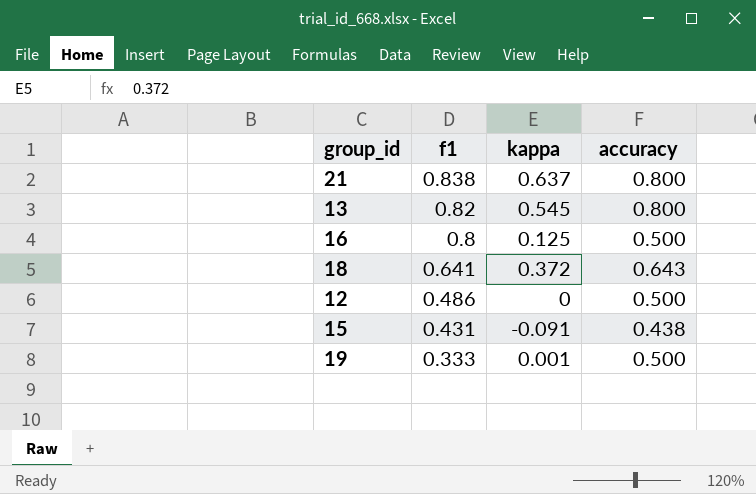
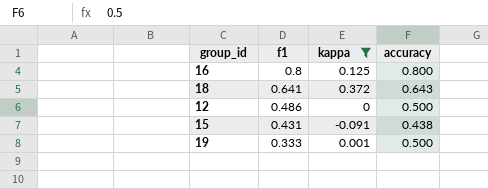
filter: none -> kappa <= 0.372
16 | accuracy: 0.500 -> 0.800

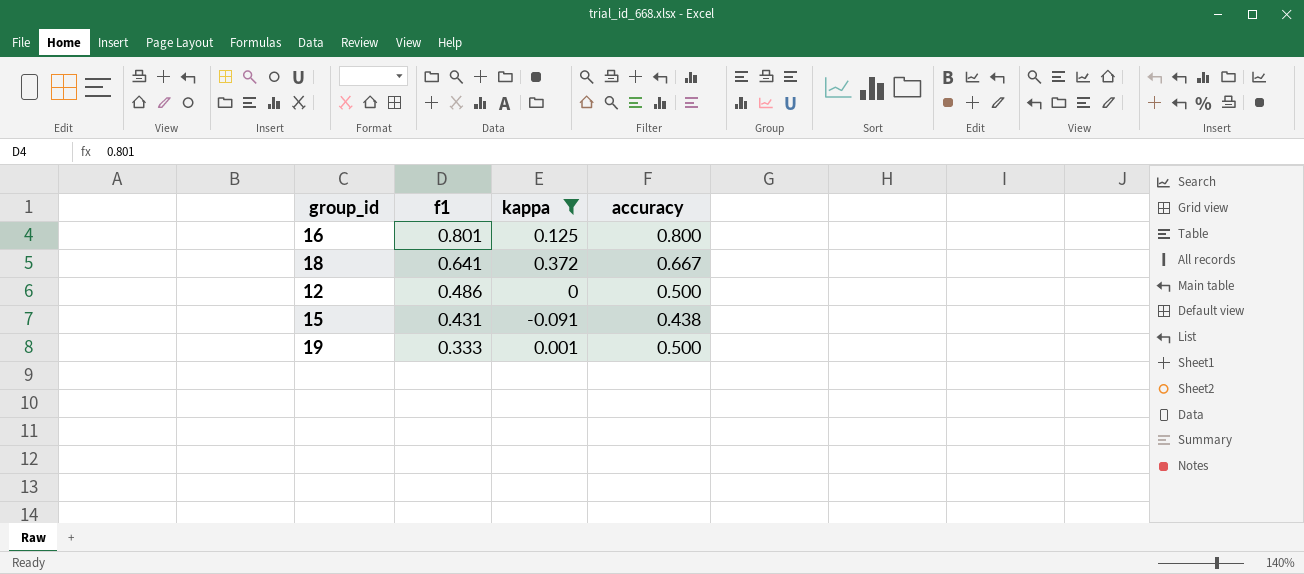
16 | f1: 0.8 -> 0.801
18 | accuracy: 0.643 -> 0.667

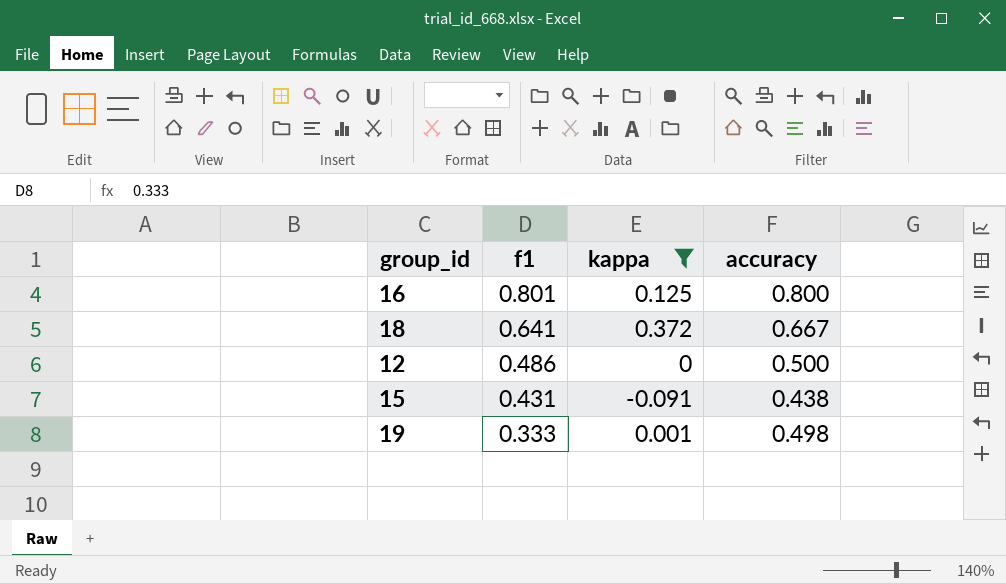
19 | accuracy: 0.500 -> 0.498

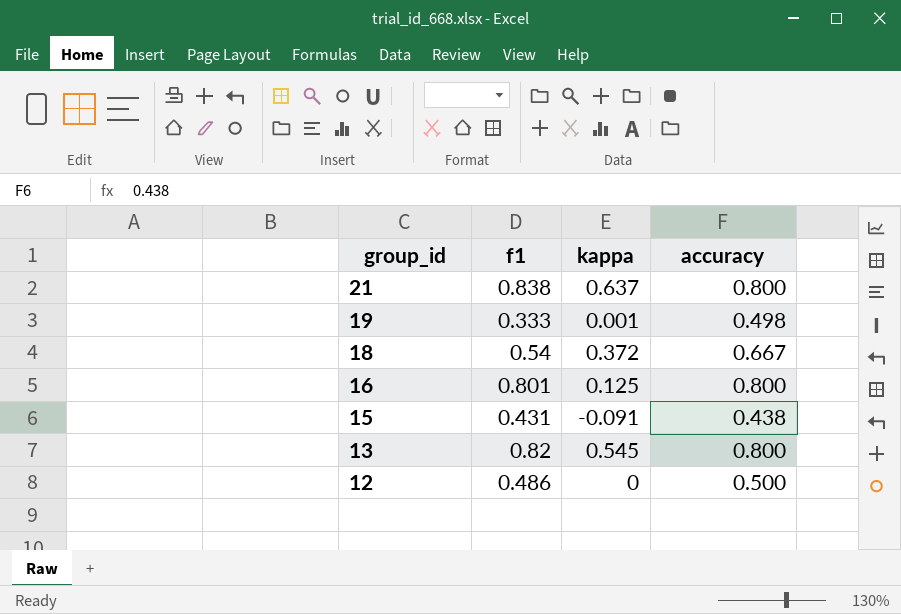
filter: kappa <= 0.372 -> none
row order: f1 descending -> group_id descending
18 | f1: 0.641 -> 0.54

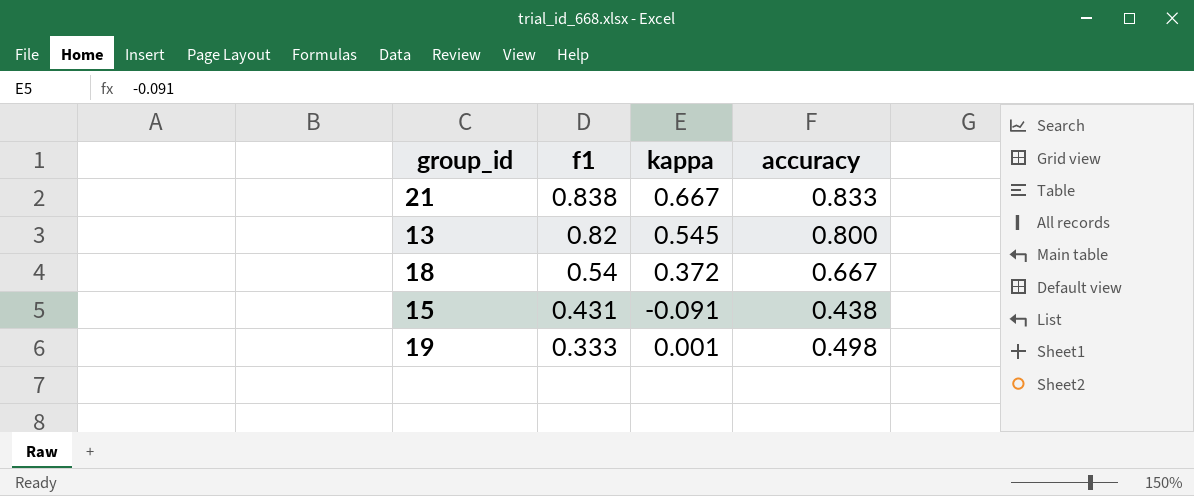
row order: group_id descending -> f1 descending
row 16: 0.801 | 0.125 | 0.800 -> none
row 12: 0.486 | 0 | 0.500 -> none
21 | kappa: 0.637 -> 0.667
21 | accuracy: 0.800 -> 0.833

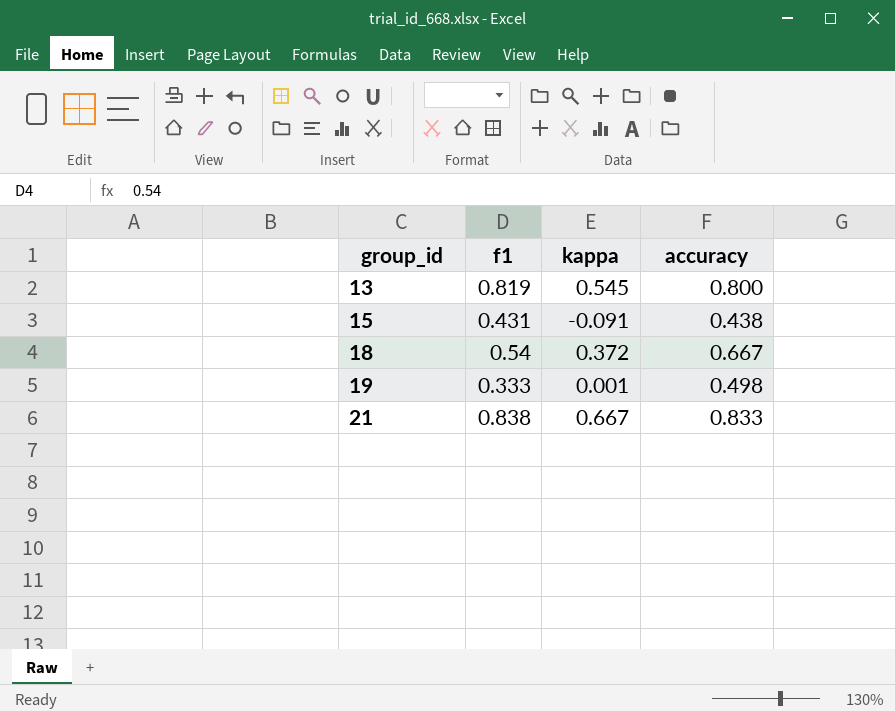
row order: f1 descending -> group_id ascending
13 | f1: 0.82 -> 0.819

